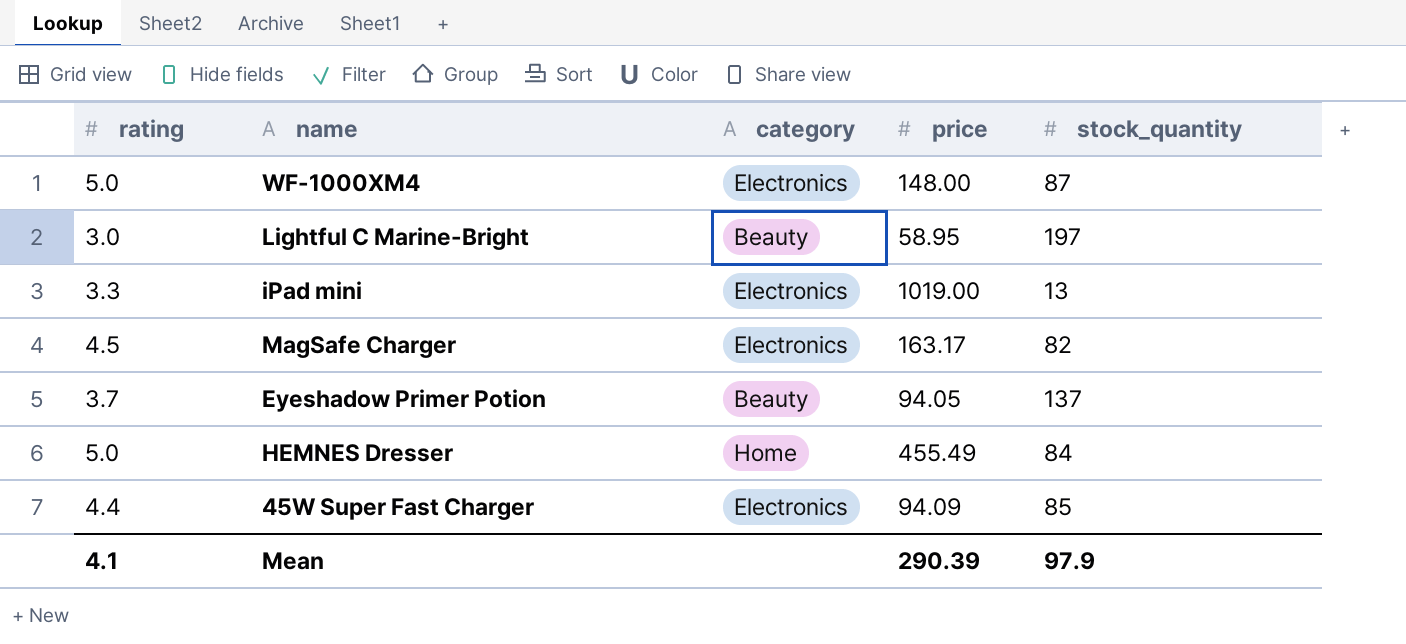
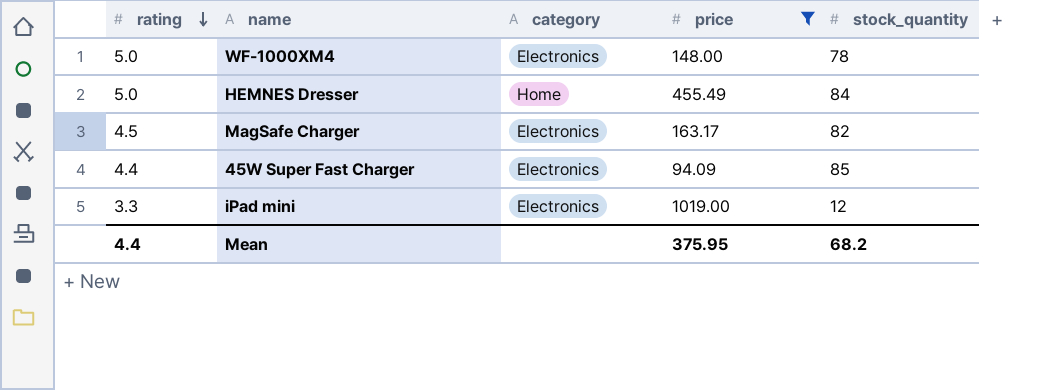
filter: none -> price >= 94.09
row order: none -> rating descending
WF-1000XM4 | stock_quantity: 87 -> 78
iPad mini | stock_quantity: 13 -> 12
Mean | rating: 4.1 -> 4.4
Mean | price: 290.39 -> 375.95
Mean | stock_quantity: 97.9 -> 68.2

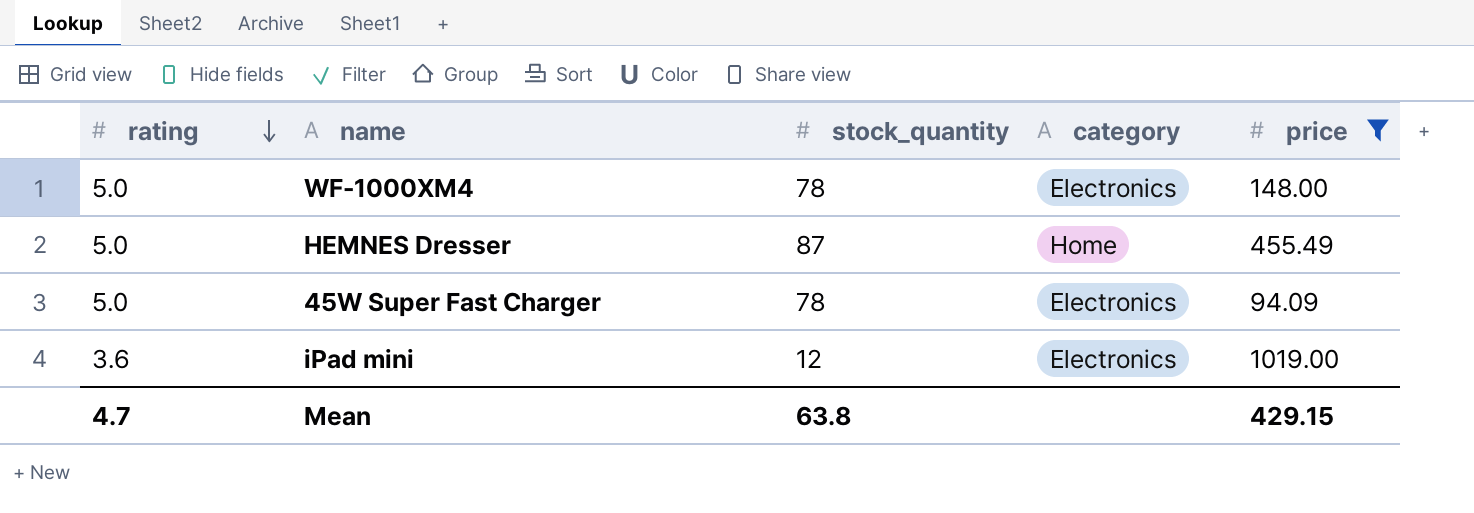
column stock_quantity | position: 5 -> 3
row MagSafe Charger: 4.5 | Electronics | 163.17 | 82 -> none
HEMNES Dresser | stock_quantity: 84 -> 87
45W Super Fast Charger | rating: 4.4 -> 5.0
45W Super Fast Charger | stock_quantity: 85 -> 78
iPad mini | rating: 3.3 -> 3.6
Mean | rating: 4.4 -> 4.7
Mean | stock_quantity: 68.2 -> 63.8
Mean | price: 375.95 -> 429.15

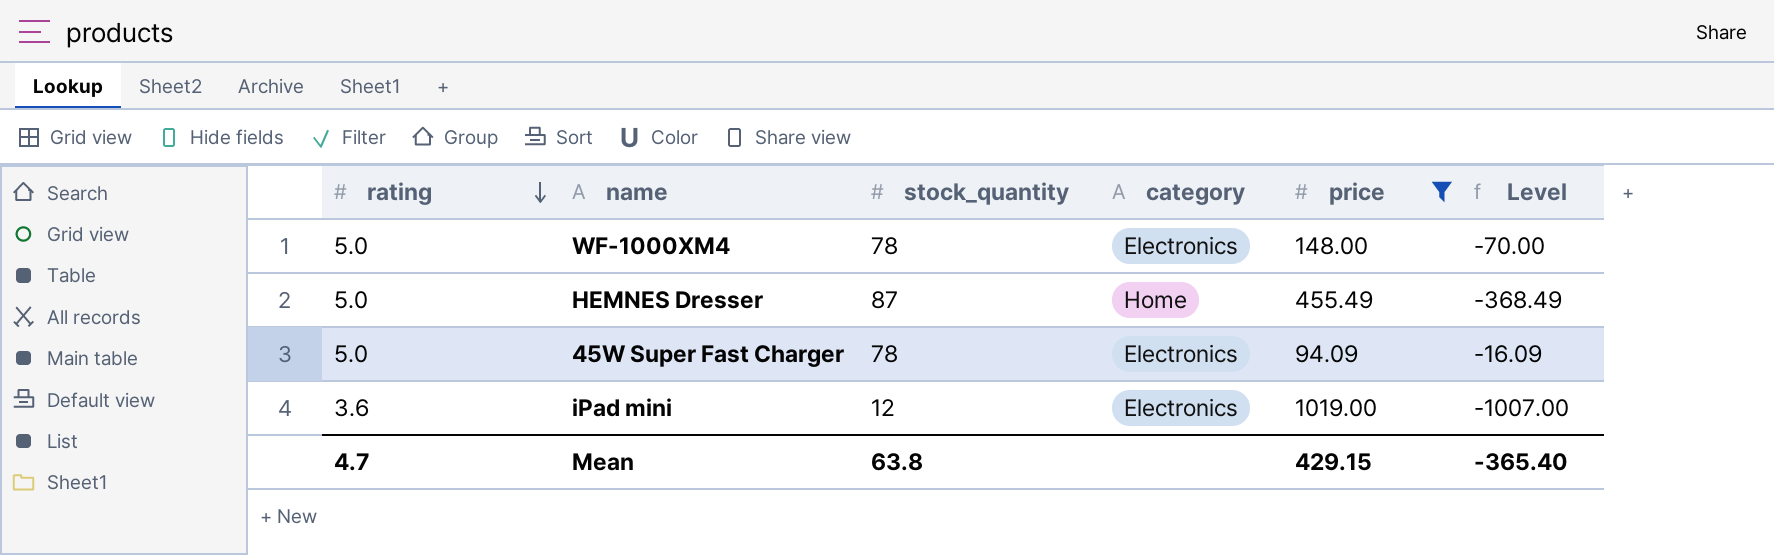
column Level | formula: none -> [stock_quantity] - [price]

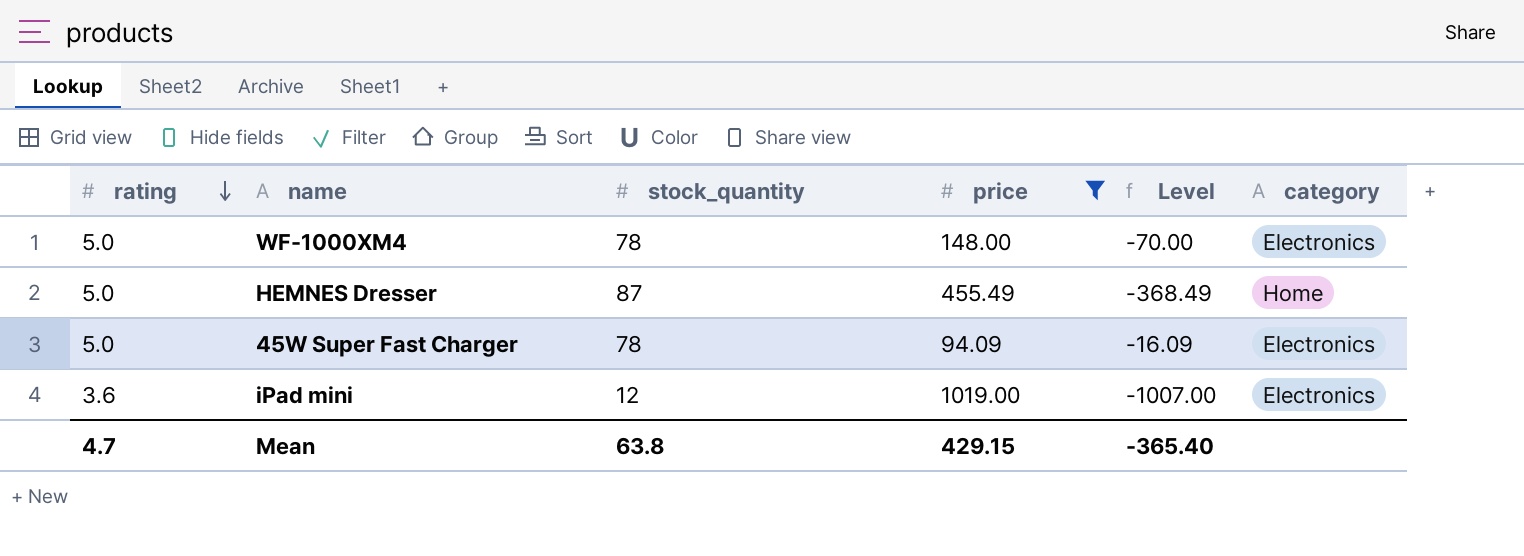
column category | position: 4 -> 6

